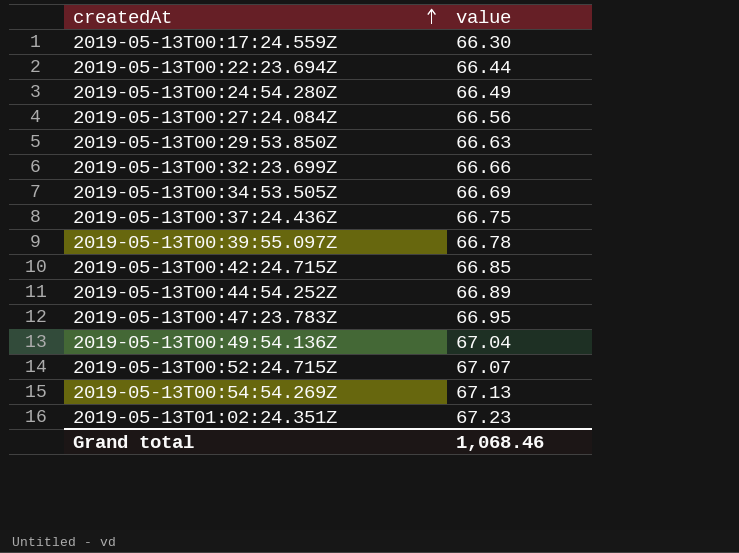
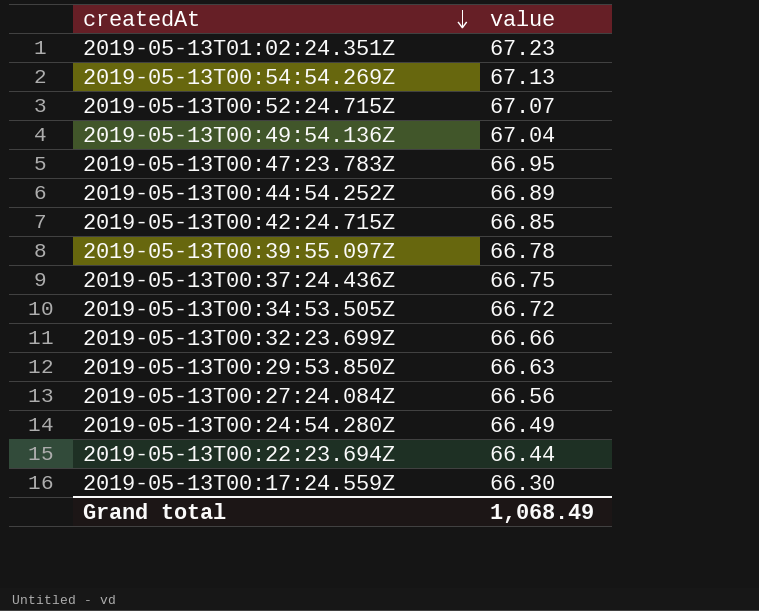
row order: createdAt ascending -> createdAt descending
2019-05-13T00:34:53.505Z | value: 66.69 -> 66.72
Grand total | value: 1,068.46 -> 1,068.49

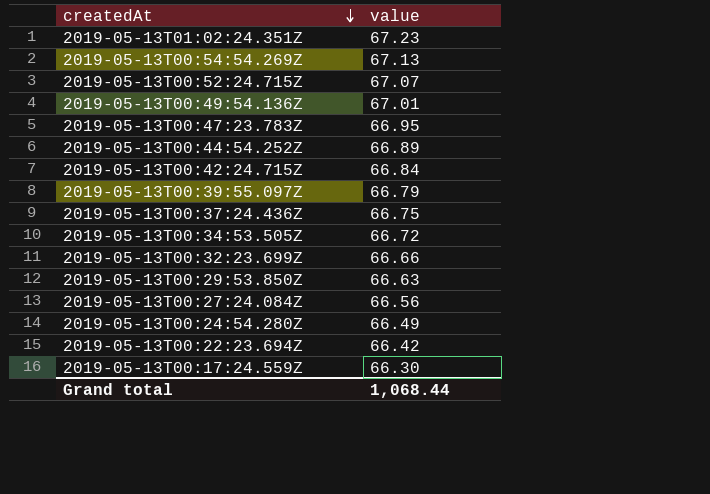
2019-05-13T00:49:54.136Z | value: 67.04 -> 67.01
2019-05-13T00:42:24.715Z | value: 66.85 -> 66.84
2019-05-13T00:39:55.097Z | value: 66.78 -> 66.79
2019-05-13T00:22:23.694Z | value: 66.44 -> 66.42
Grand total | value: 1,068.49 -> 1,068.44

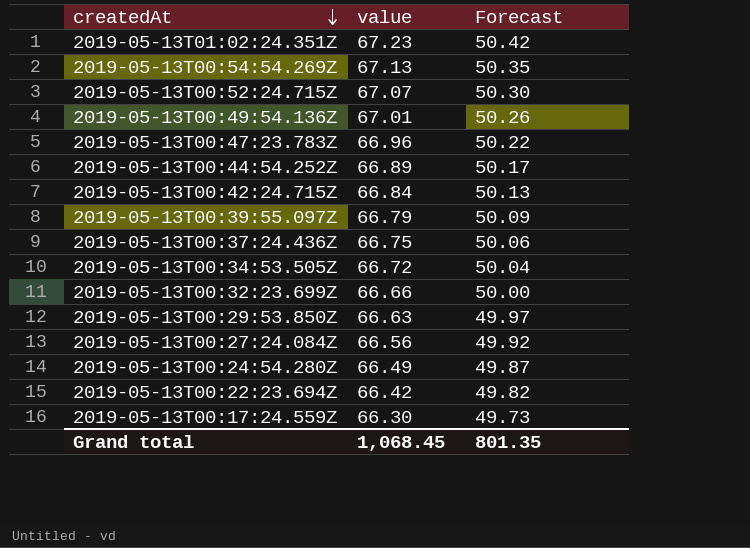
column Forecast | formula: none -> [value] * 0.75
2019-05-13T00:47:23.783Z | value: 66.95 -> 66.96
Grand total | value: 1,068.44 -> 1,068.45

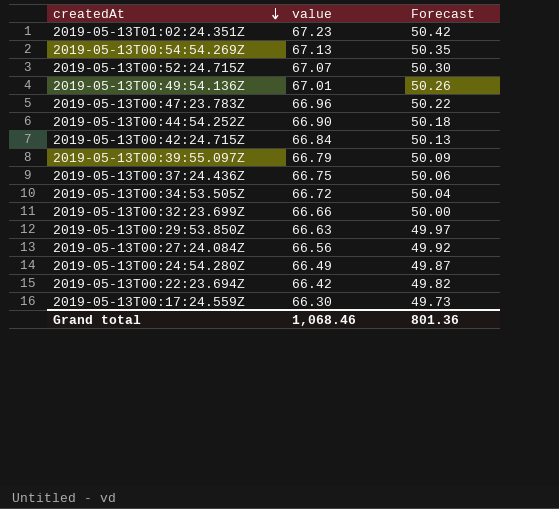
2019-05-13T00:44:54.252Z | value: 66.89 -> 66.90
2019-05-13T00:44:54.252Z | Forecast: 50.17 -> 50.18
Grand total | value: 1,068.45 -> 1,068.46
Grand total | Forecast: 801.35 -> 801.36

